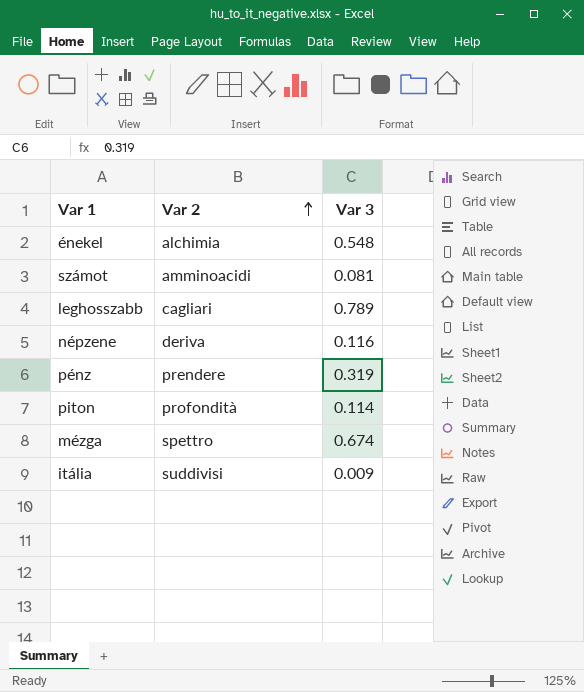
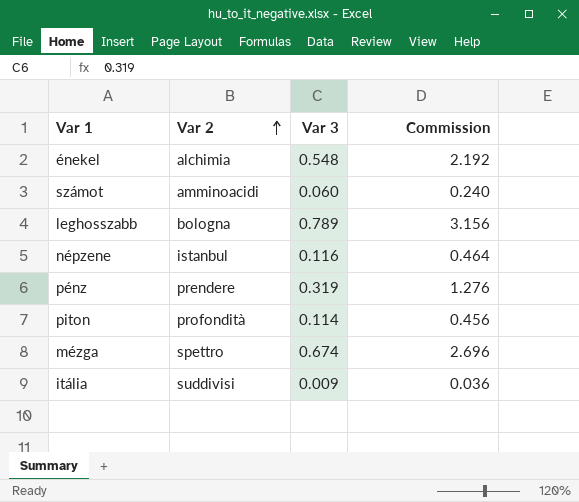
column Commission | formula: none -> [Var 3] * 4
számot | Var 3: 0.081 -> 0.060
leghosszabb | Var 2: cagliari -> bologna
népzene | Var 2: deriva -> istanbul

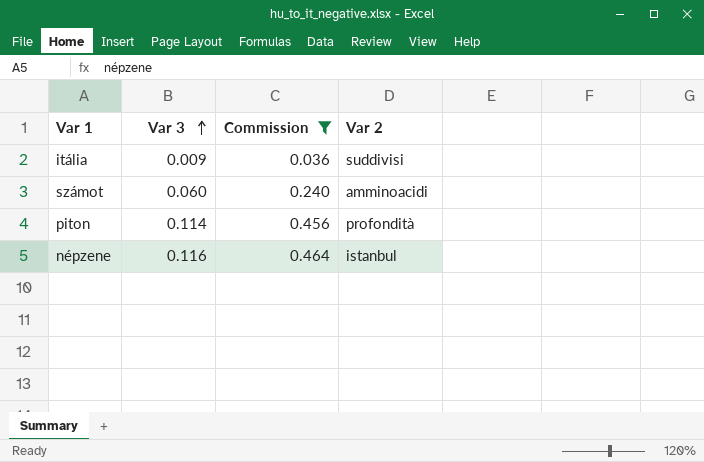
filter: none -> Commission <= 0.464
row order: Var 2 ascending -> Var 3 ascending
column Var 2 | position: 2 -> 4

